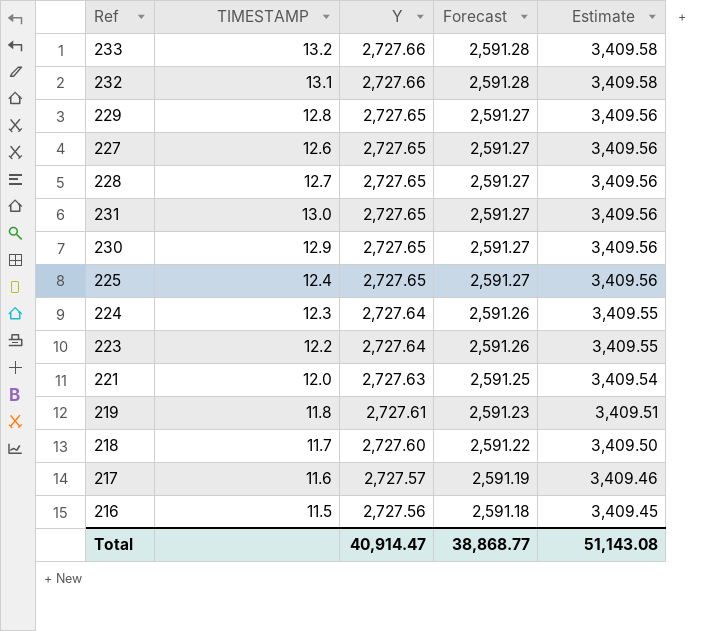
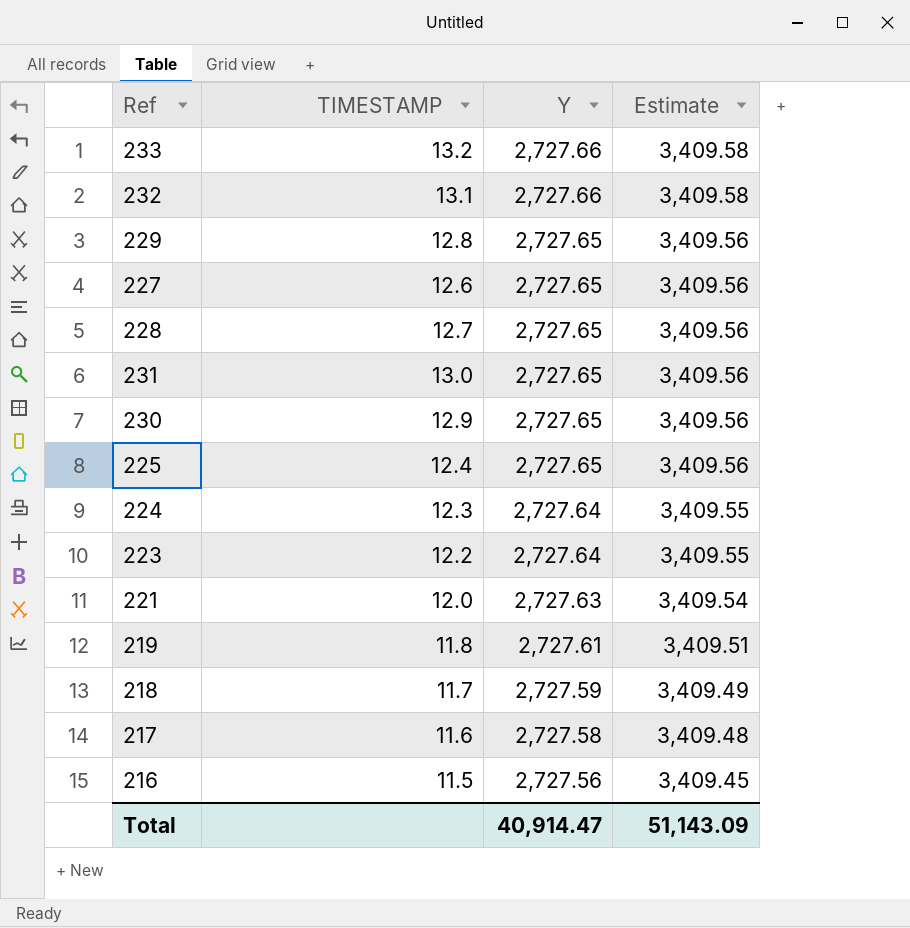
column Forecast | formula: [Y] * 0.95 -> none
218 | Y: 2,727.60 -> 2,727.59
218 | Estimate: 3,409.50 -> 3,409.49
217 | Y: 2,727.57 -> 2,727.58
217 | Estimate: 3,409.46 -> 3,409.48
Total | Estimate: 51,143.08 -> 51,143.09

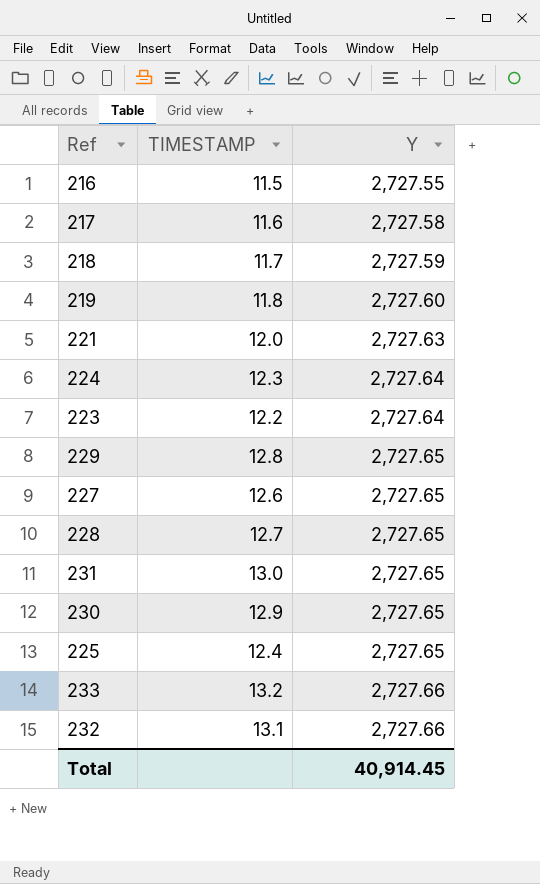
row order: Y descending -> Y ascending
column Estimate | formula: [Y] * 1.25 -> none
216 | Y: 2,727.56 -> 2,727.55
219 | Y: 2,727.61 -> 2,727.60
Total | Y: 40,914.47 -> 40,914.45

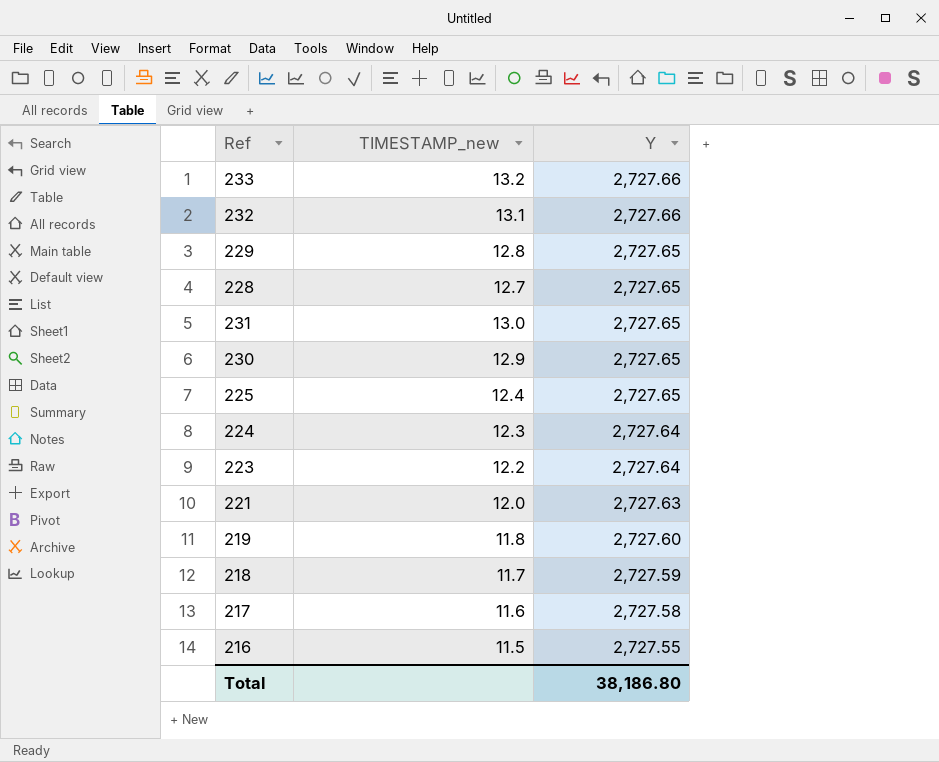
row order: Y ascending -> Y descending
column name: TIMESTAMP -> TIMESTAMP_new
row 227: 12.6 | 2,727.65 -> none
Total | Y: 40,914.45 -> 38,186.80

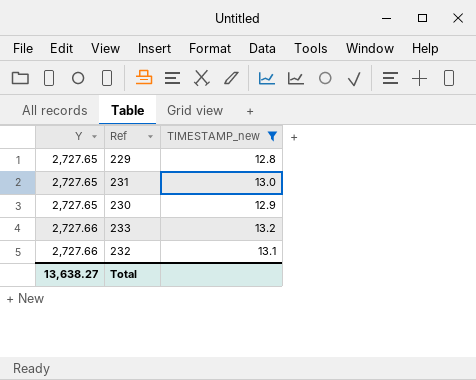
filter: none -> TIMESTAMP_new >= 12.8
row order: Y descending -> Y ascending
column Y | position: 3 -> 1
Total | Y: 38,186.80 -> 13,638.27

